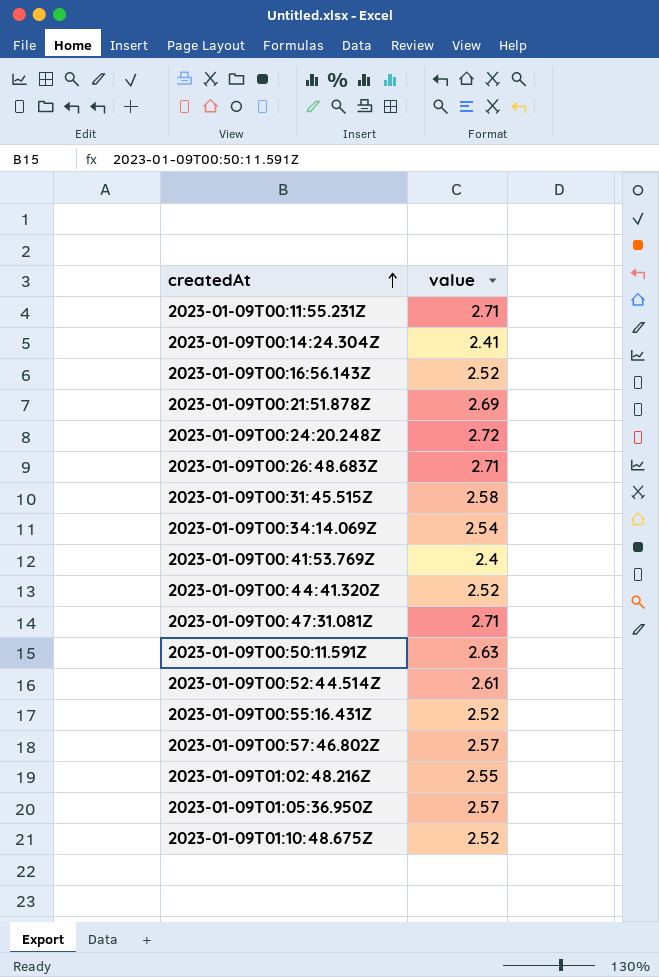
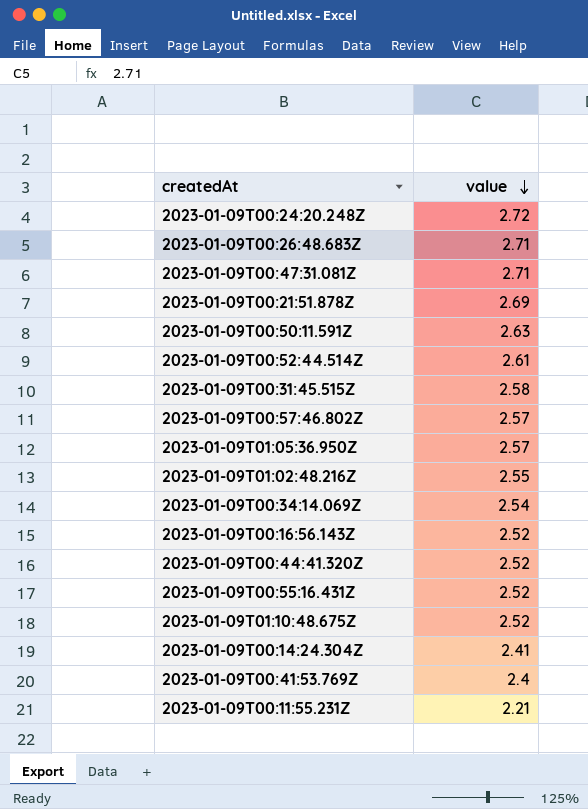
row order: createdAt ascending -> value descending
2023-01-09T00:11:55.231Z | value: 2.71 -> 2.21

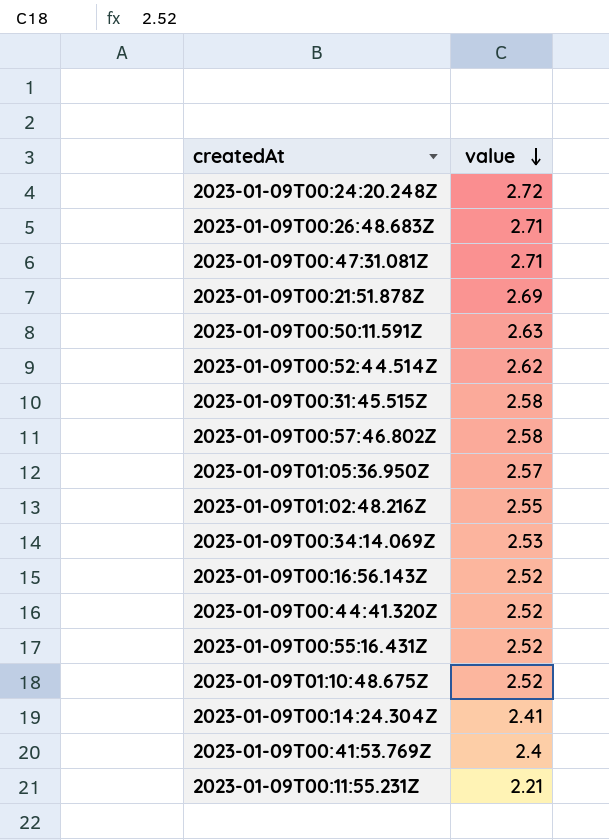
2023-01-09T00:52:44.514Z | value: 2.61 -> 2.62
2023-01-09T00:57:46.802Z | value: 2.57 -> 2.58
2023-01-09T00:34:14.069Z | value: 2.54 -> 2.53

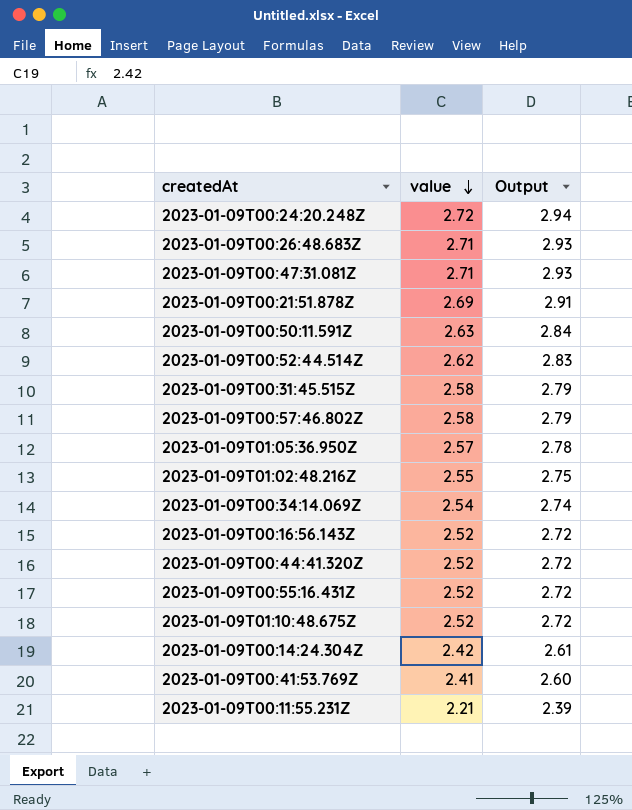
column Output | formula: none -> [value] * 1.08
2023-01-09T00:34:14.069Z | value: 2.53 -> 2.54
2023-01-09T00:14:24.304Z | value: 2.41 -> 2.42
2023-01-09T00:41:53.769Z | value: 2.4 -> 2.41

